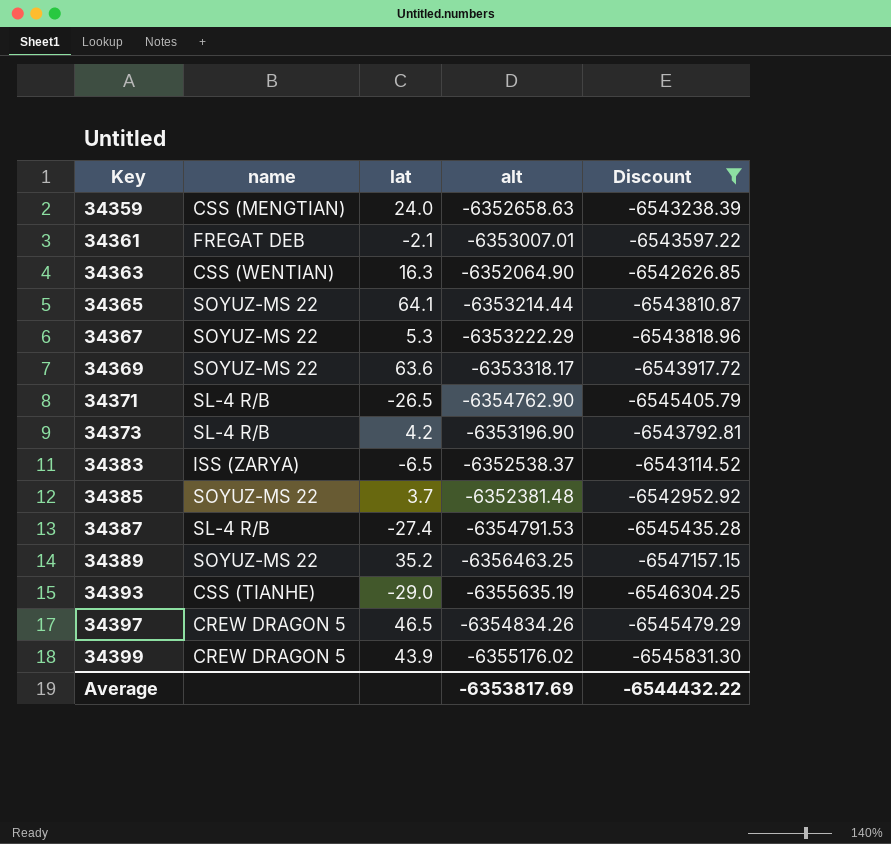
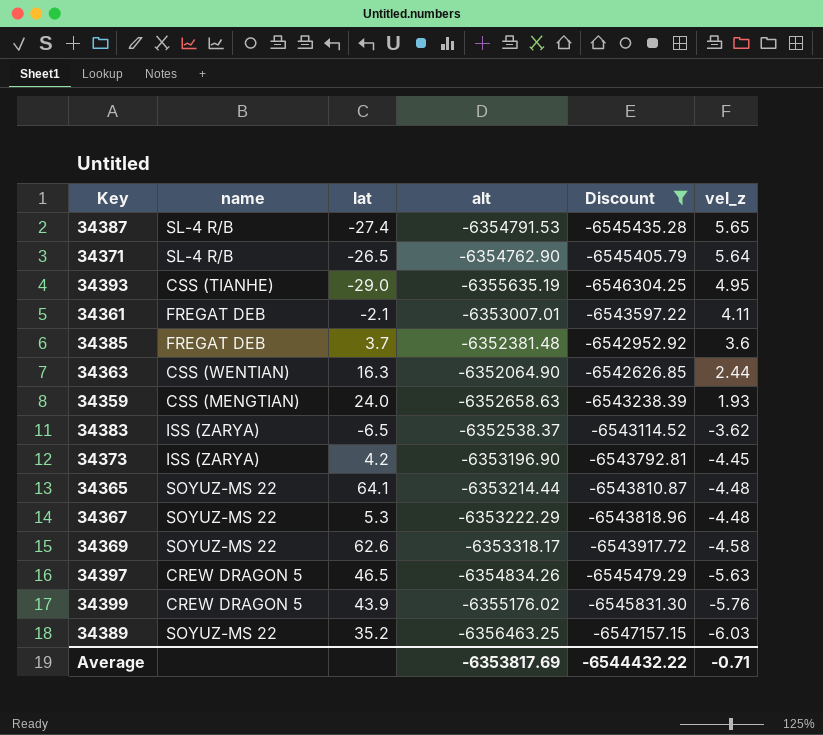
row order: Key ascending -> vel_z descending
column vel_z | position: none -> 6
34385 | name: SOYUZ-MS 22 -> FREGAT DEB
34373 | name: SL-4 R/B -> ISS (ZARYA)
34369 | lat: 63.6 -> 62.6

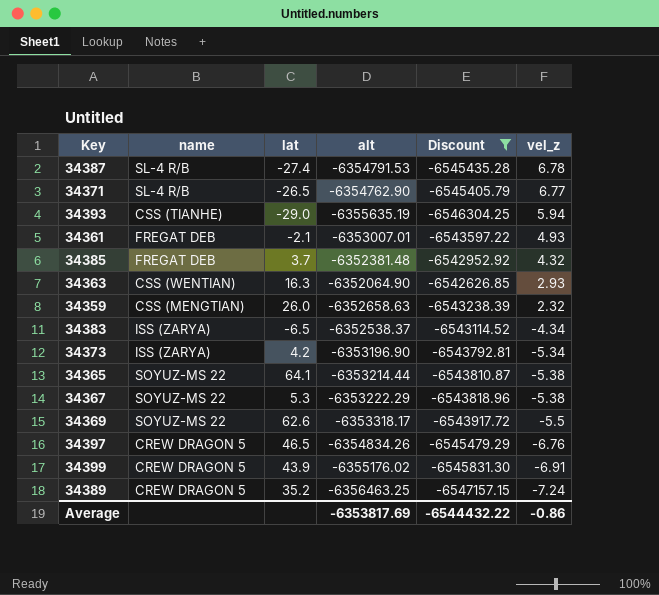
34387 | vel_z: 5.65 -> 6.78
34371 | vel_z: 5.64 -> 6.77
34393 | vel_z: 4.95 -> 5.94
34361 | vel_z: 4.11 -> 4.93
34385 | vel_z: 3.6 -> 4.32
34363 | vel_z: 2.44 -> 2.93
34359 | lat: 24.0 -> 26.0
34359 | vel_z: 1.93 -> 2.32
34383 | vel_z: -3.62 -> -4.34
34373 | vel_z: -4.45 -> -5.34
34365 | vel_z: -4.48 -> -5.38
34367 | vel_z: -4.48 -> -5.38
34369 | vel_z: -4.58 -> -5.5
34397 | vel_z: -5.63 -> -6.76
34399 | vel_z: -5.76 -> -6.91
34389 | name: SOYUZ-MS 22 -> CREW DRAGON 5
34389 | vel_z: -6.03 -> -7.24
Average | vel_z: -0.71 -> -0.86

